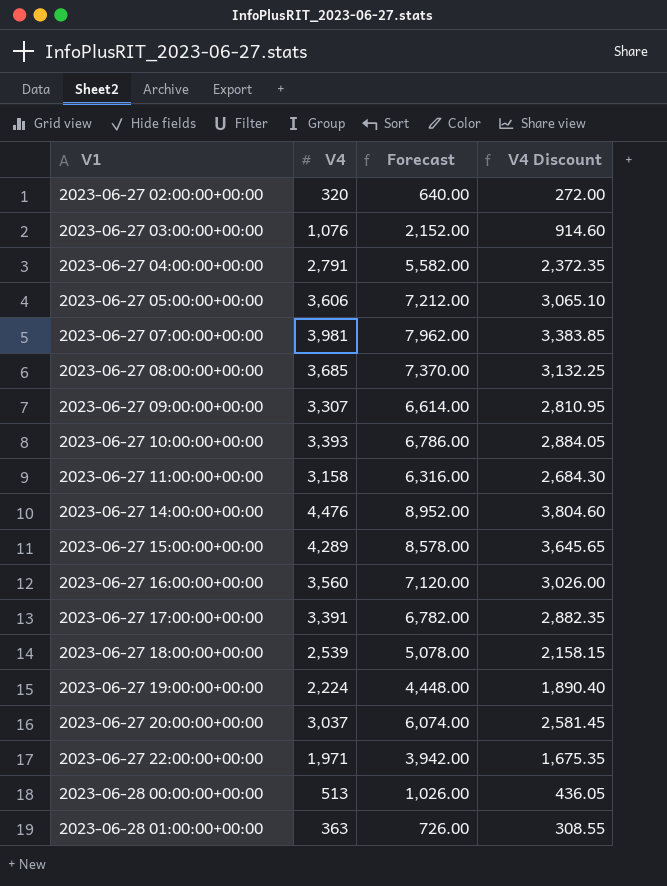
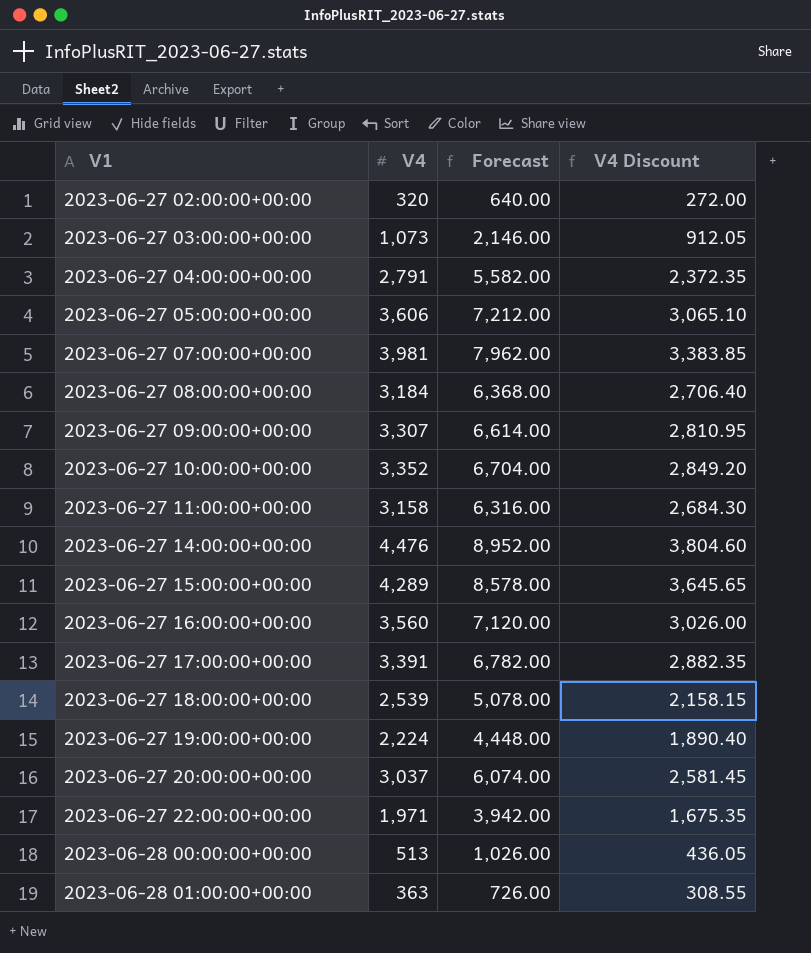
2023-06-27 03:00:00+00:00 | V4: 1,076 -> 1,073
2023-06-27 03:00:00+00:00 | Forecast: 2,152.00 -> 2,146.00
2023-06-27 03:00:00+00:00 | V4 Discount: 914.60 -> 912.05
2023-06-27 08:00:00+00:00 | V4: 3,685 -> 3,184
2023-06-27 08:00:00+00:00 | Forecast: 7,370.00 -> 6,368.00
2023-06-27 08:00:00+00:00 | V4 Discount: 3,132.25 -> 2,706.40
2023-06-27 10:00:00+00:00 | V4: 3,393 -> 3,352
2023-06-27 10:00:00+00:00 | Forecast: 6,786.00 -> 6,704.00
2023-06-27 10:00:00+00:00 | V4 Discount: 2,884.05 -> 2,849.20

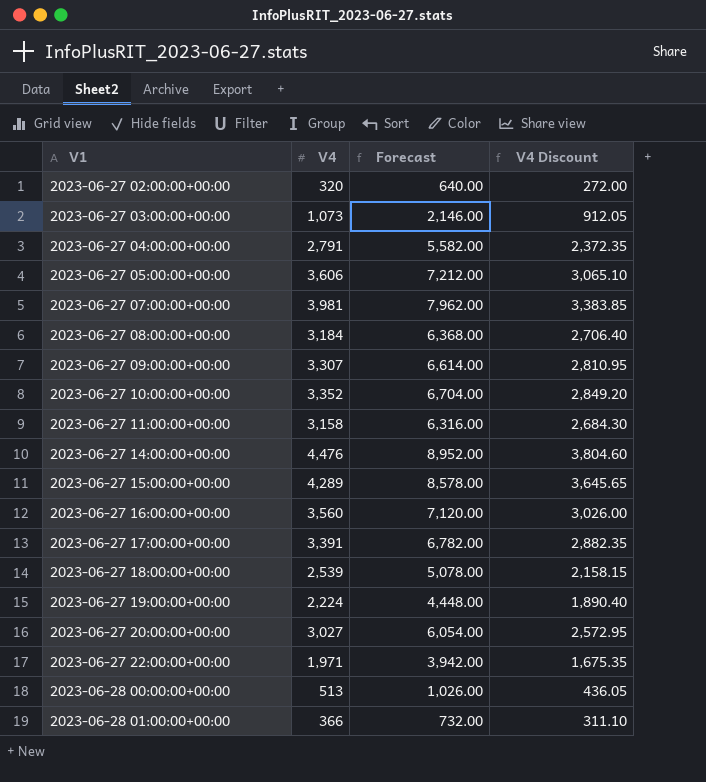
2023-06-27 20:00:00+00:00 | V4: 3,037 -> 3,027
2023-06-27 20:00:00+00:00 | Forecast: 6,074.00 -> 6,054.00
2023-06-27 20:00:00+00:00 | V4 Discount: 2,581.45 -> 2,572.95
2023-06-28 01:00:00+00:00 | V4: 363 -> 366
2023-06-28 01:00:00+00:00 | Forecast: 726.00 -> 732.00
2023-06-28 01:00:00+00:00 | V4 Discount: 308.55 -> 311.10

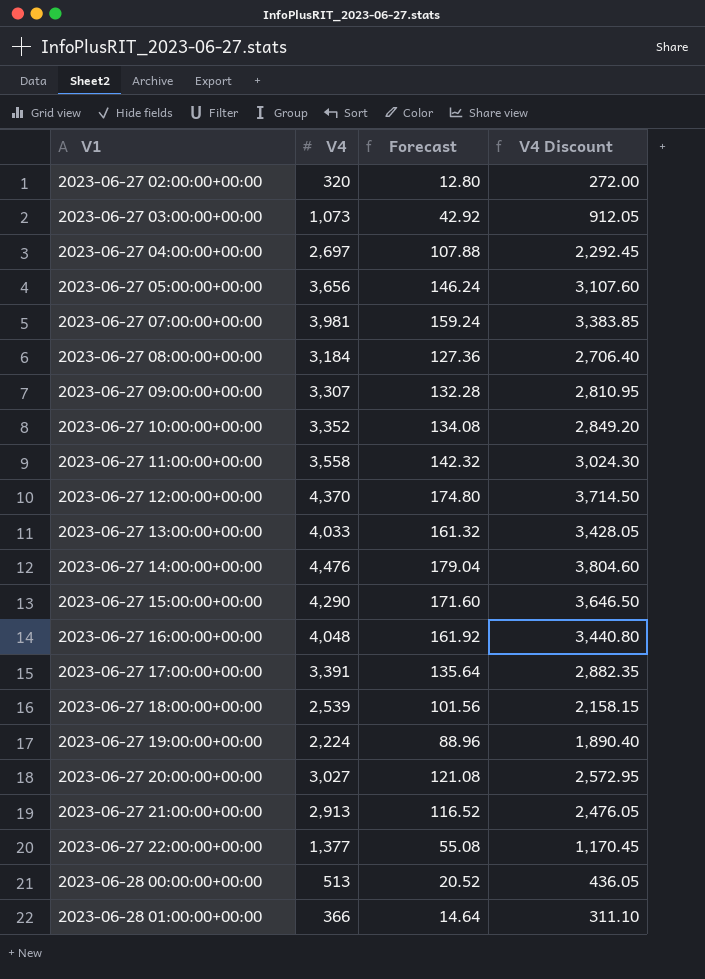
column Forecast | formula: [V4] * 2 -> [V4] * 0.04
2023-06-27 04:00:00+00:00 | V4: 2,791 -> 2,697
2023-06-27 04:00:00+00:00 | V4 Discount: 2,372.35 -> 2,292.45
2023-06-27 05:00:00+00:00 | V4: 3,606 -> 3,656
2023-06-27 05:00:00+00:00 | V4 Discount: 3,065.10 -> 3,107.60
2023-06-27 11:00:00+00:00 | V4: 3,158 -> 3,558
2023-06-27 11:00:00+00:00 | V4 Discount: 2,684.30 -> 3,024.30
row 2023-06-27 12:00:00+00:00: none -> 4,370 | 174.80 | 3,714.50
row 2023-06-27 13:00:00+00:00: none -> 4,033 | 161.32 | 3,428.05
2023-06-27 15:00:00+00:00 | V4: 4,289 -> 4,290
2023-06-27 15:00:00+00:00 | V4 Discount: 3,645.65 -> 3,646.50
2023-06-27 16:00:00+00:00 | V4: 3,560 -> 4,048
2023-06-27 16:00:00+00:00 | V4 Discount: 3,026.00 -> 3,440.80
row 2023-06-27 21:00:00+00:00: none -> 2,913 | 116.52 | 2,476.05
2023-06-27 22:00:00+00:00 | V4: 1,971 -> 1,377
2023-06-27 22:00:00+00:00 | V4 Discount: 1,675.35 -> 1,170.45

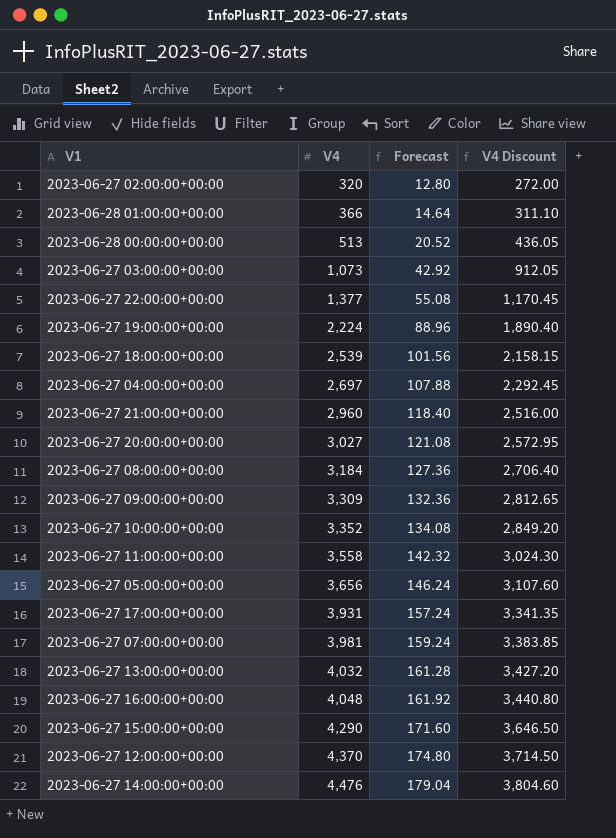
row order: V1 ascending -> V4 ascending
2023-06-27 21:00:00+00:00 | V4: 2,913 -> 2,960
2023-06-27 21:00:00+00:00 | Forecast: 116.52 -> 118.40
2023-06-27 21:00:00+00:00 | V4 Discount: 2,476.05 -> 2,516.00
2023-06-27 09:00:00+00:00 | V4: 3,307 -> 3,309
2023-06-27 09:00:00+00:00 | Forecast: 132.28 -> 132.36
2023-06-27 09:00:00+00:00 | V4 Discount: 2,810.95 -> 2,812.65
2023-06-27 17:00:00+00:00 | V4: 3,391 -> 3,931
2023-06-27 17:00:00+00:00 | Forecast: 135.64 -> 157.24
2023-06-27 17:00:00+00:00 | V4 Discount: 2,882.35 -> 3,341.35
2023-06-27 13:00:00+00:00 | V4: 4,033 -> 4,032
2023-06-27 13:00:00+00:00 | Forecast: 161.32 -> 161.28
2023-06-27 13:00:00+00:00 | V4 Discount: 3,428.05 -> 3,427.20

